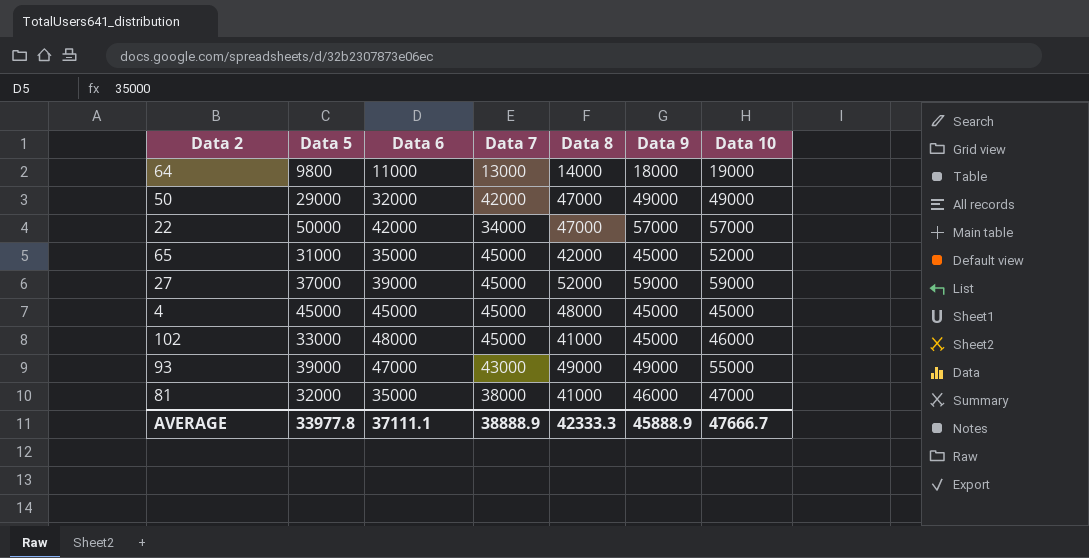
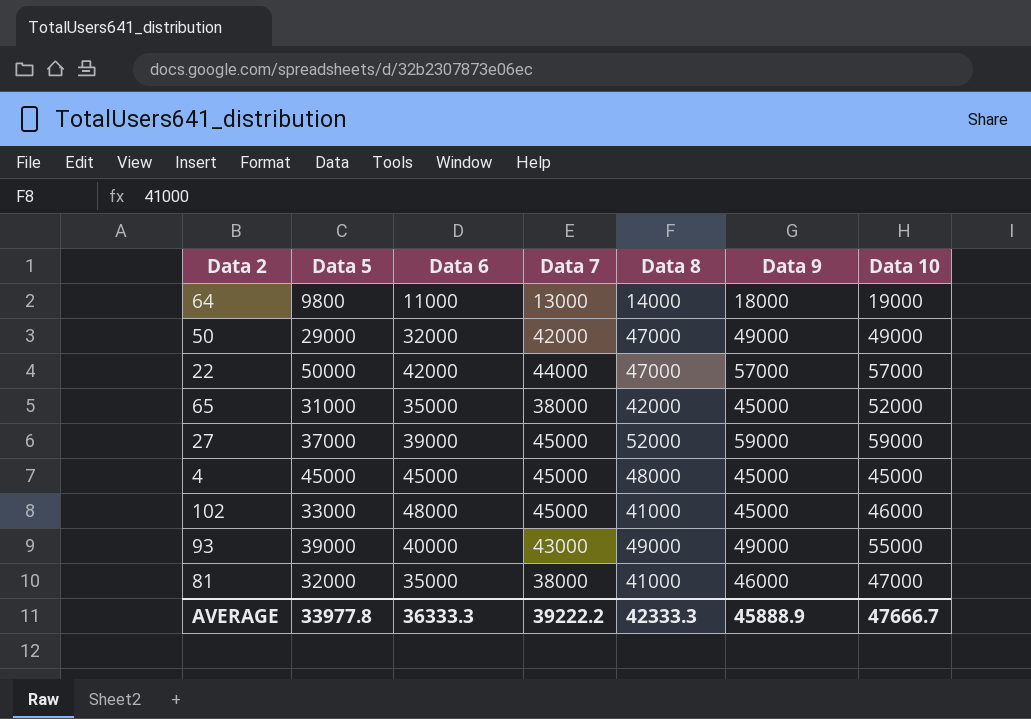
22 | Data 7: 34000 -> 44000
65 | Data 7: 45000 -> 38000
93 | Data 6: 47000 -> 40000
AVERAGE | Data 6: 37111.1 -> 36333.3
AVERAGE | Data 7: 38888.9 -> 39222.2

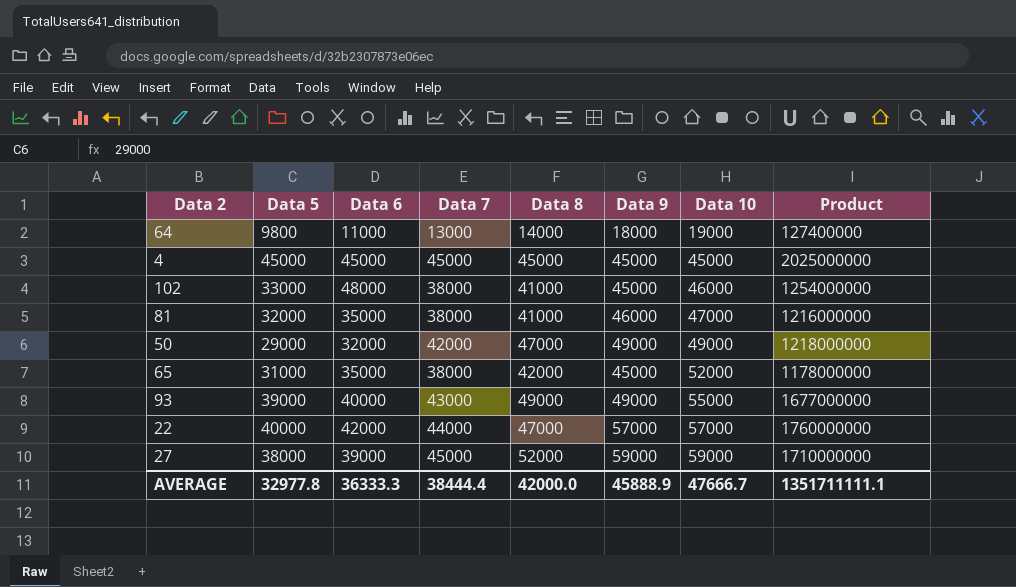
row order: none -> Data 10 ascending
column Product | formula: none -> [Data 5] * [Data 7]
4 | Data 8: 48000 -> 45000
102 | Data 7: 45000 -> 38000
22 | Data 5: 50000 -> 40000
27 | Data 5: 37000 -> 38000
AVERAGE | Data 5: 33977.8 -> 32977.8
AVERAGE | Data 7: 39222.2 -> 38444.4
AVERAGE | Data 8: 42333.3 -> 42000.0

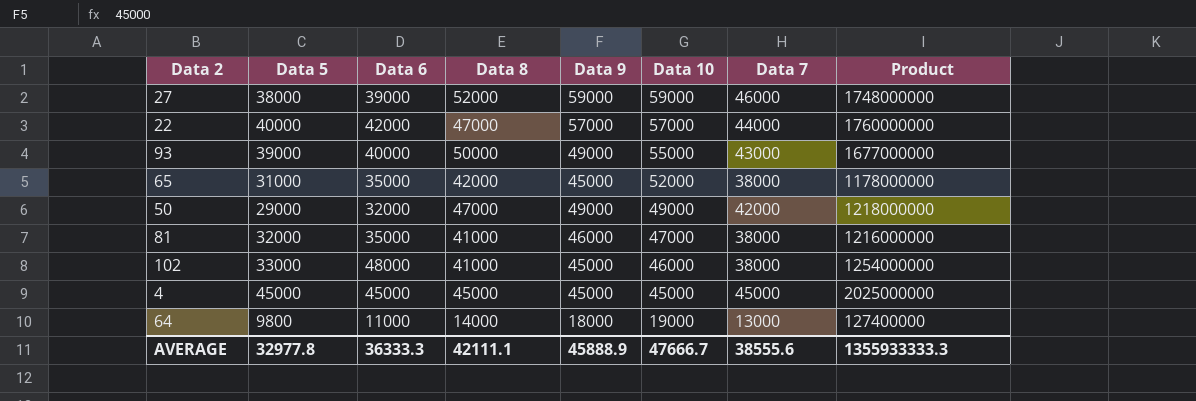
row order: Data 10 ascending -> Data 10 descending
column Data 7 | position: 4 -> 7
27 | Data 7: 45000 -> 46000
27 | Product: 1710000000 -> 1748000000
93 | Data 8: 49000 -> 50000
AVERAGE | Data 8: 42000.0 -> 42111.1
AVERAGE | Data 7: 38444.4 -> 38555.6
AVERAGE | Product: 1351711111.1 -> 1355933333.3

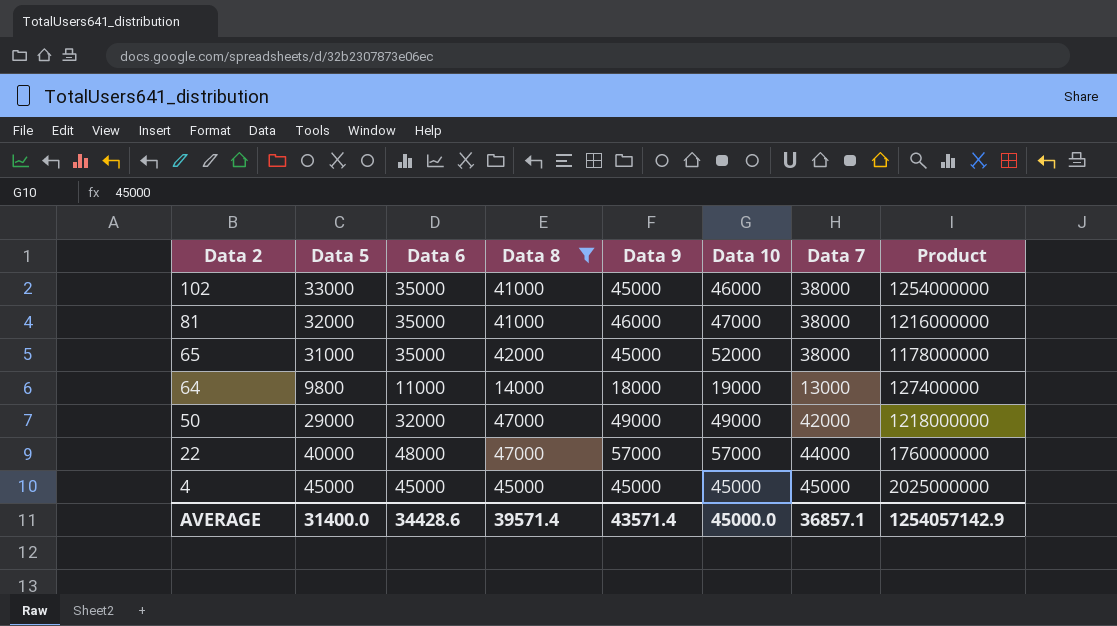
filter: none -> Data 8 <= 47000
row order: Data 10 descending -> Data 2 descending
102 | Data 6: 48000 -> 35000
22 | Data 6: 42000 -> 48000
AVERAGE | Data 5: 32977.8 -> 31400.0
AVERAGE | Data 6: 36333.3 -> 34428.6
AVERAGE | Data 8: 42111.1 -> 39571.4
AVERAGE | Data 9: 45888.9 -> 43571.4
AVERAGE | Data 10: 47666.7 -> 45000.0
AVERAGE | Data 7: 38555.6 -> 36857.1
AVERAGE | Product: 1355933333.3 -> 1254057142.9

